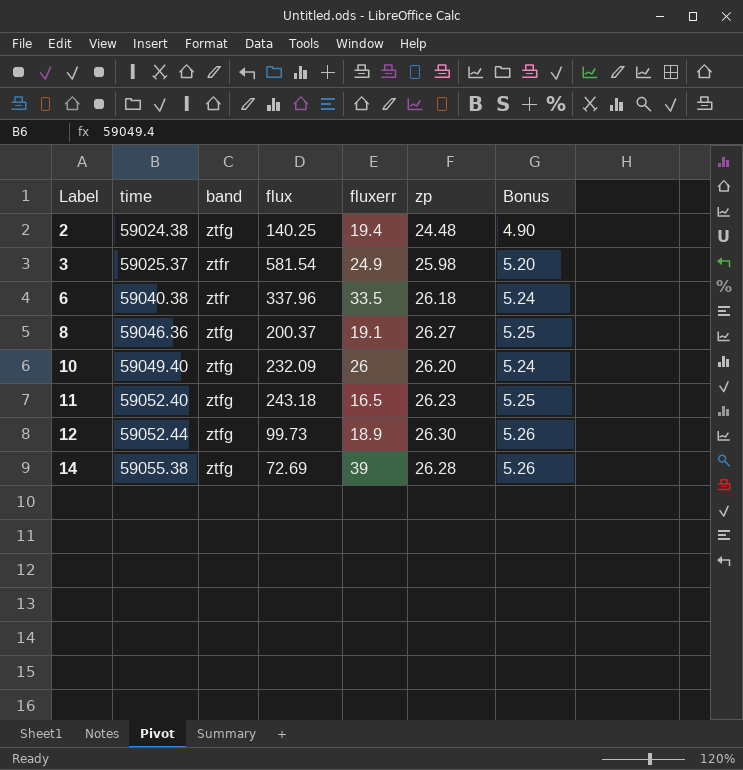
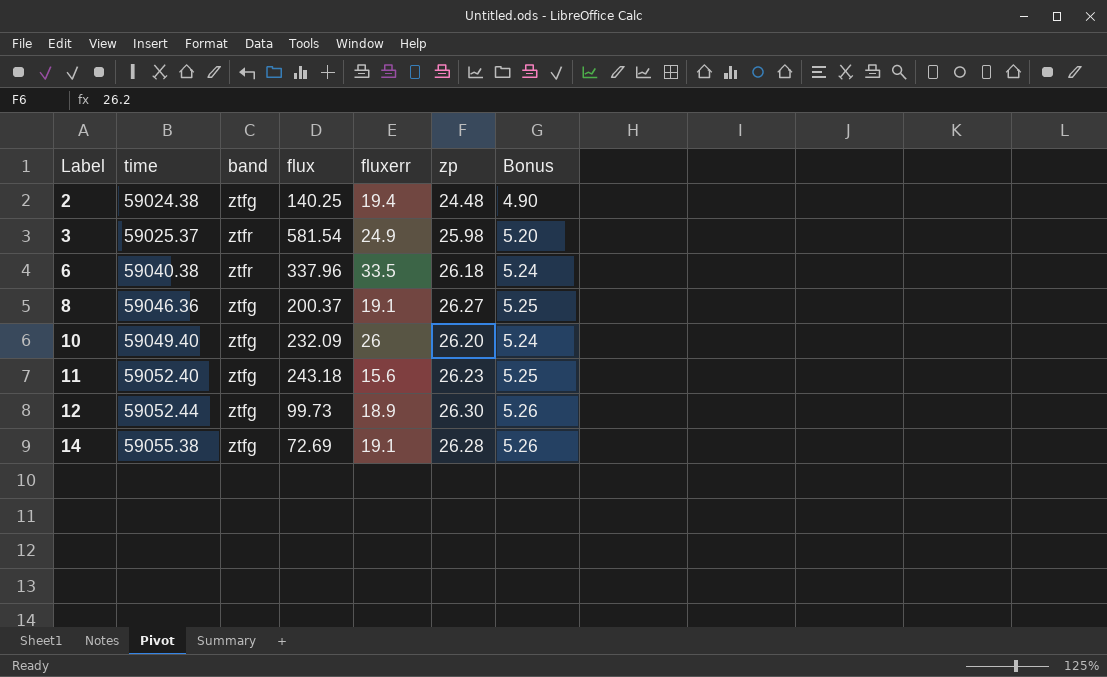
11 | fluxerr: 16.5 -> 15.6
14 | fluxerr: 39 -> 19.1

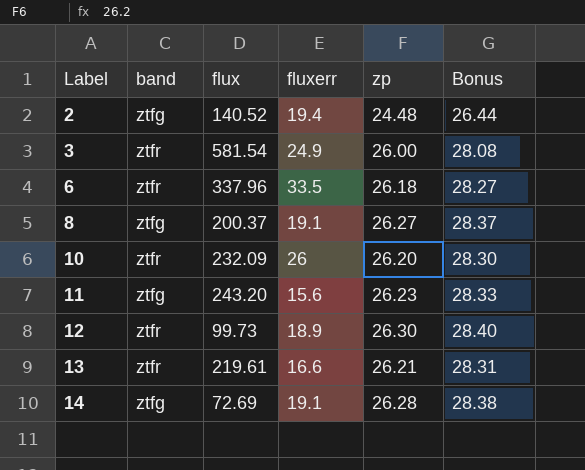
column time | position: 2 -> none
column Bonus | formula: [zp] * 0.2 -> [zp] * 1.08
2 | flux: 140.25 -> 140.52
3 | zp: 25.98 -> 26.00
10 | band: ztfg -> ztfr
11 | flux: 243.18 -> 243.20
12 | band: ztfg -> ztfr
row 13: none -> ztfr | 219.61 | 16.6 | 26.21 | 28.31

